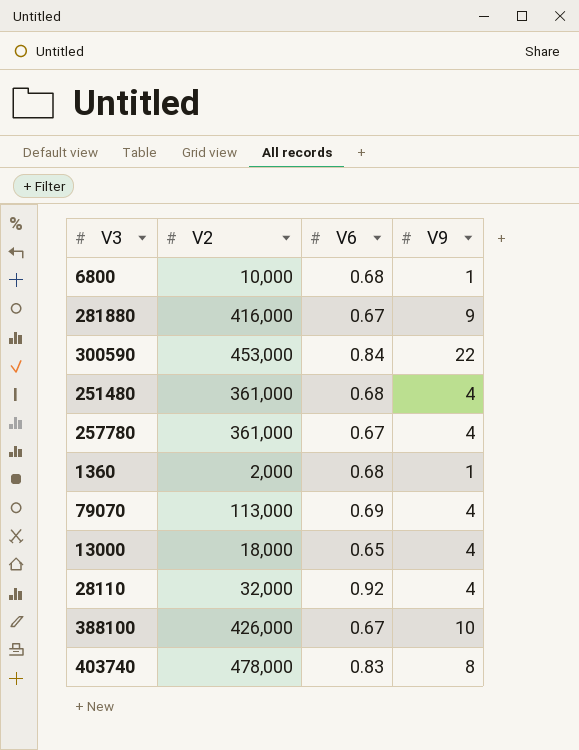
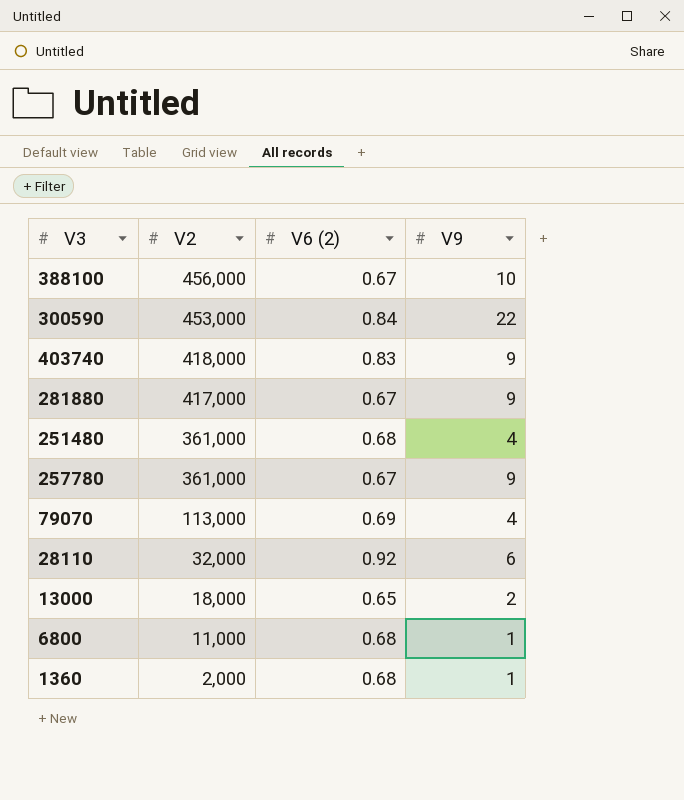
row order: none -> V2 descending
column name: V6 -> V6 (2)
388100 | V2: 426,000 -> 456,000
403740 | V2: 478,000 -> 418,000
403740 | V9: 8 -> 9
281880 | V2: 416,000 -> 417,000
257780 | V9: 4 -> 9
28110 | V9: 4 -> 6
13000 | V9: 4 -> 2
6800 | V2: 10,000 -> 11,000

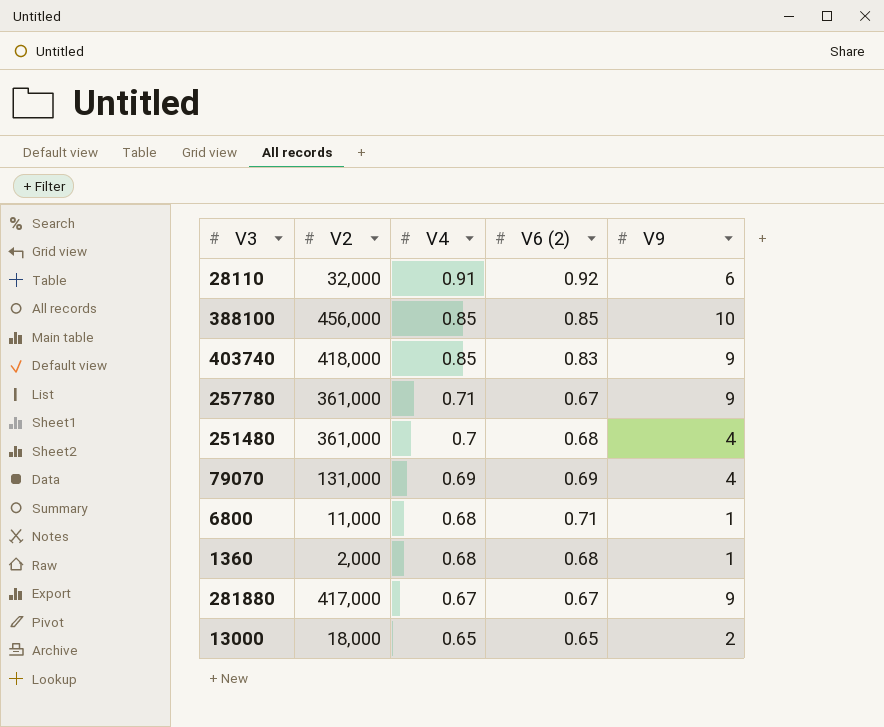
row order: V2 descending -> V4 descending
column V4 | position: none -> 3
row 300590: 453,000 | 0.84 | 22 -> none
388100 | V6 (2): 0.67 -> 0.85
79070 | V2: 113,000 -> 131,000
6800 | V6 (2): 0.68 -> 0.71

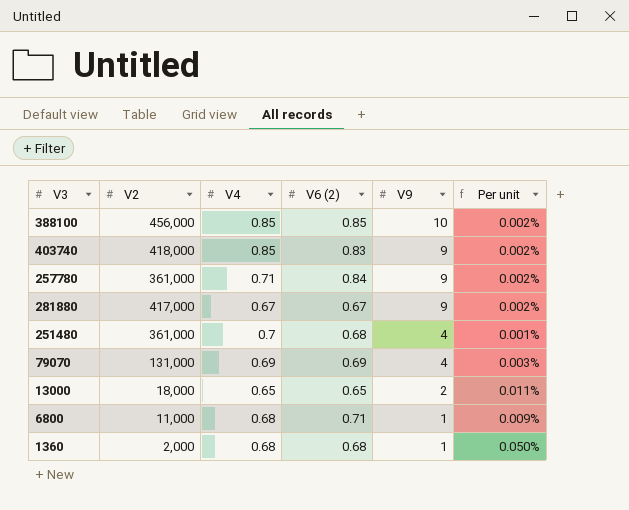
row order: V4 descending -> V9 descending
column Per unit | formula: none -> [V9] / [V2]
row 28110: 32,000 | 0.91 | 0.92 | 6 -> none
257780 | V6 (2): 0.67 -> 0.84

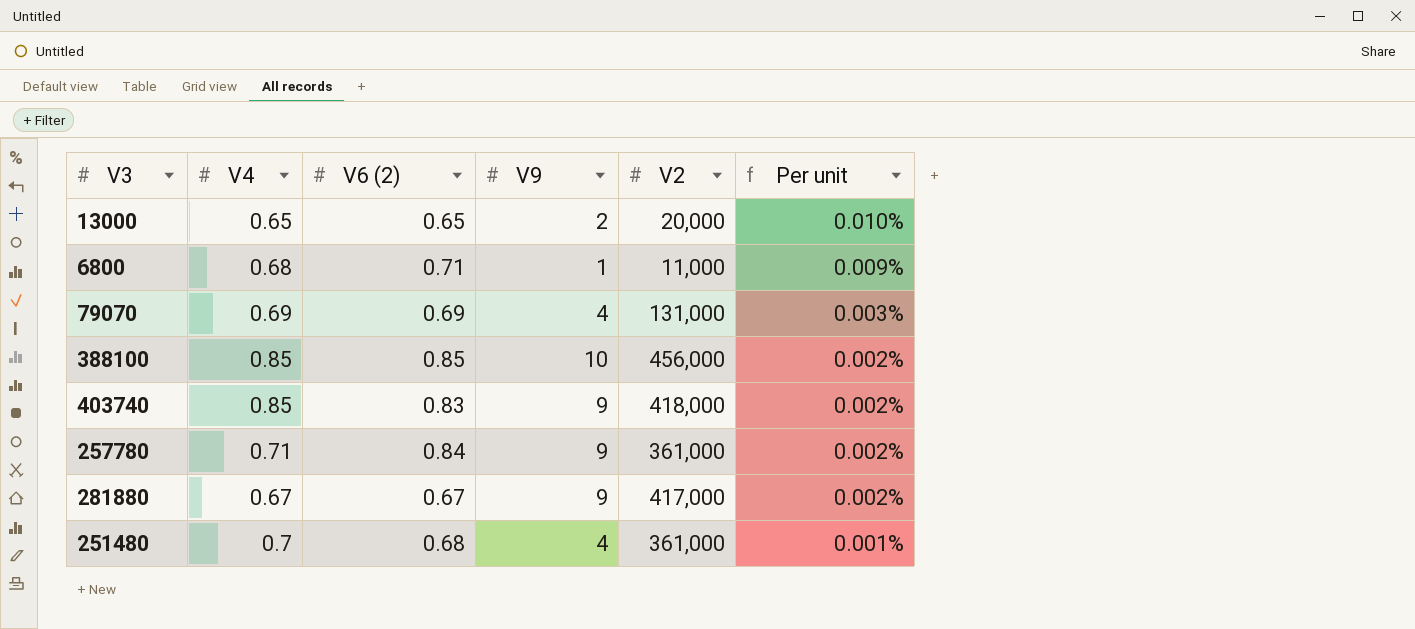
row order: V9 descending -> Per unit descending
column V2 | position: 2 -> 5
row 1360: 2,000 | 0.68 | 0.68 | 1 | 0.050% -> none
13000 | V2: 18,000 -> 20,000
13000 | Per unit: 0.011% -> 0.010%

